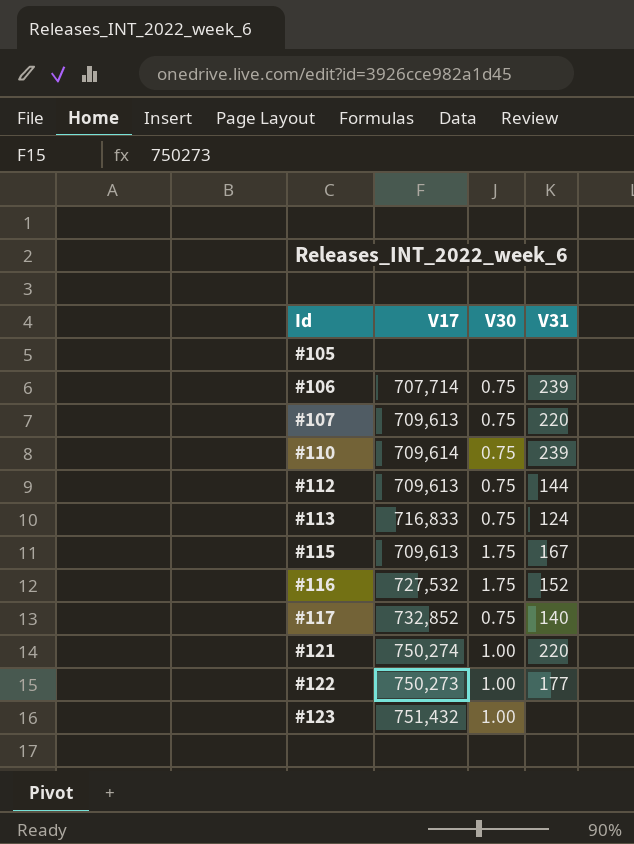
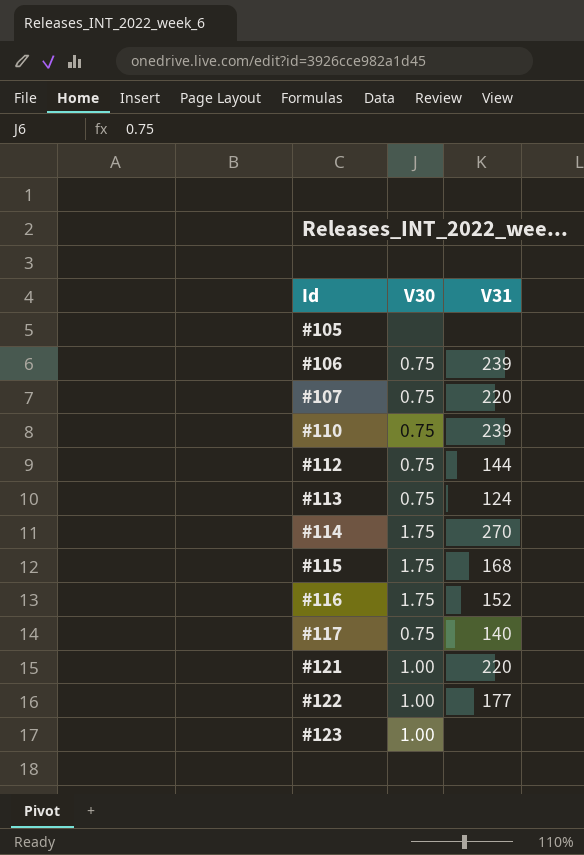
column V17 | position: 2 -> none
row #114: none -> 1.75 | 270
#115 | V31: 167 -> 168

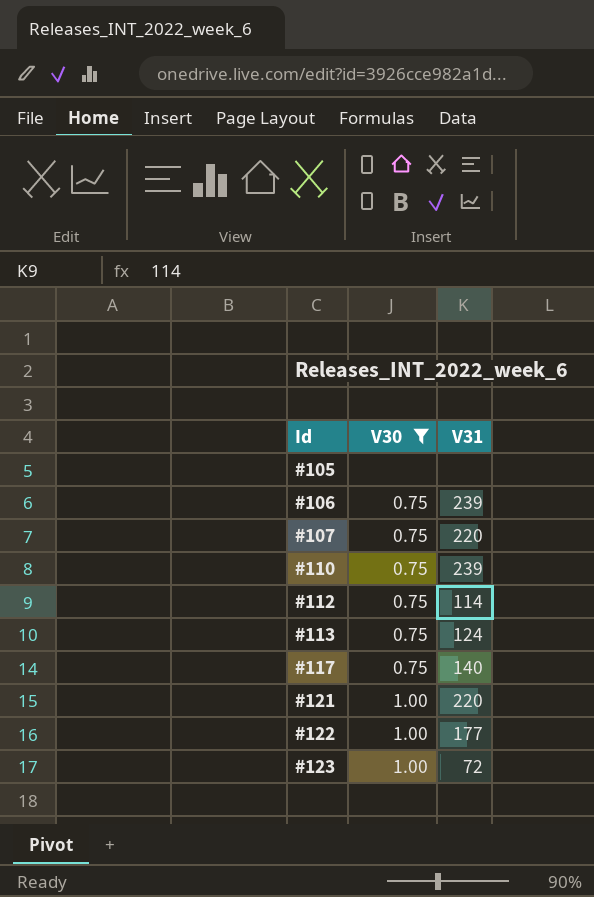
filter: none -> V30 != 1.75
#112 | V31: 144 -> 114
#123 | V31: none -> 72

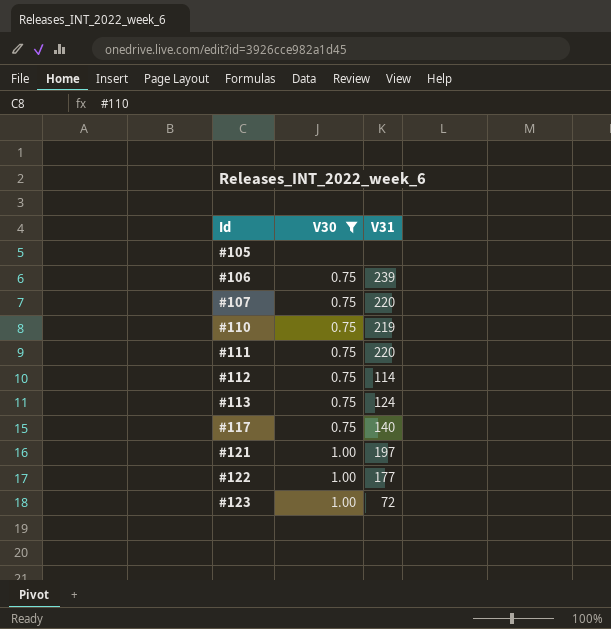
#110 | V31: 239 -> 219
row #111: none -> 0.75 | 220
#121 | V31: 220 -> 197

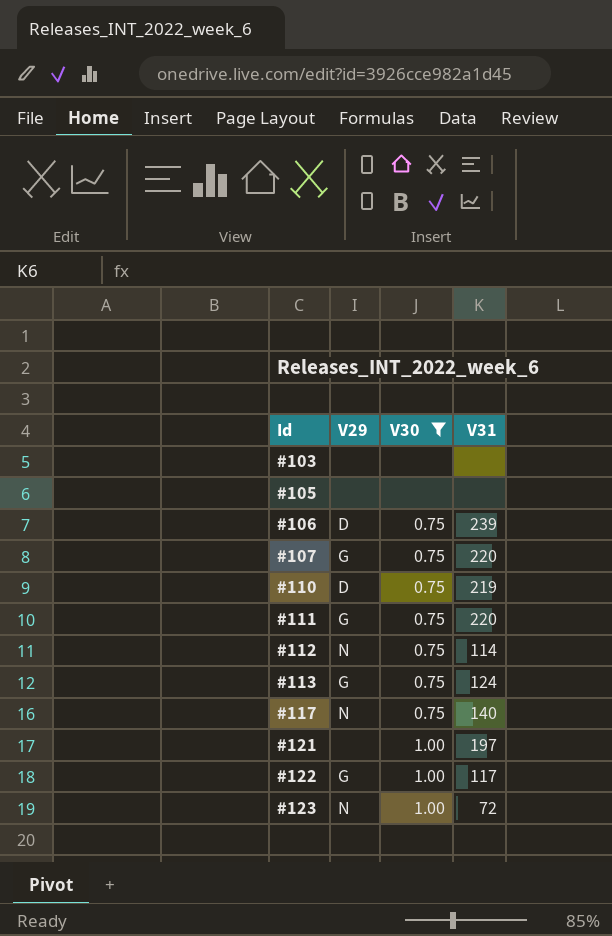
column V29 | position: none -> 2
row #103: none -> none | none | none
#122 | V31: 177 -> 117

